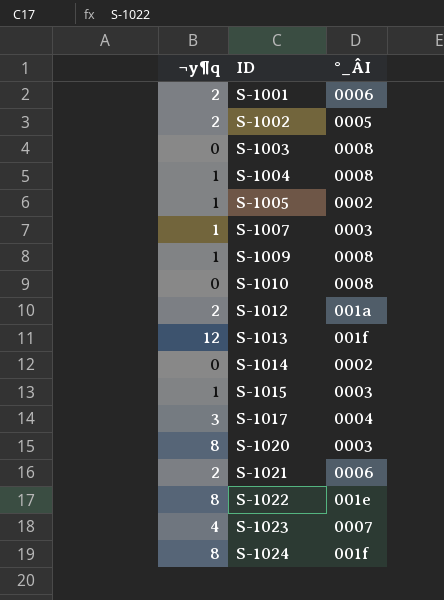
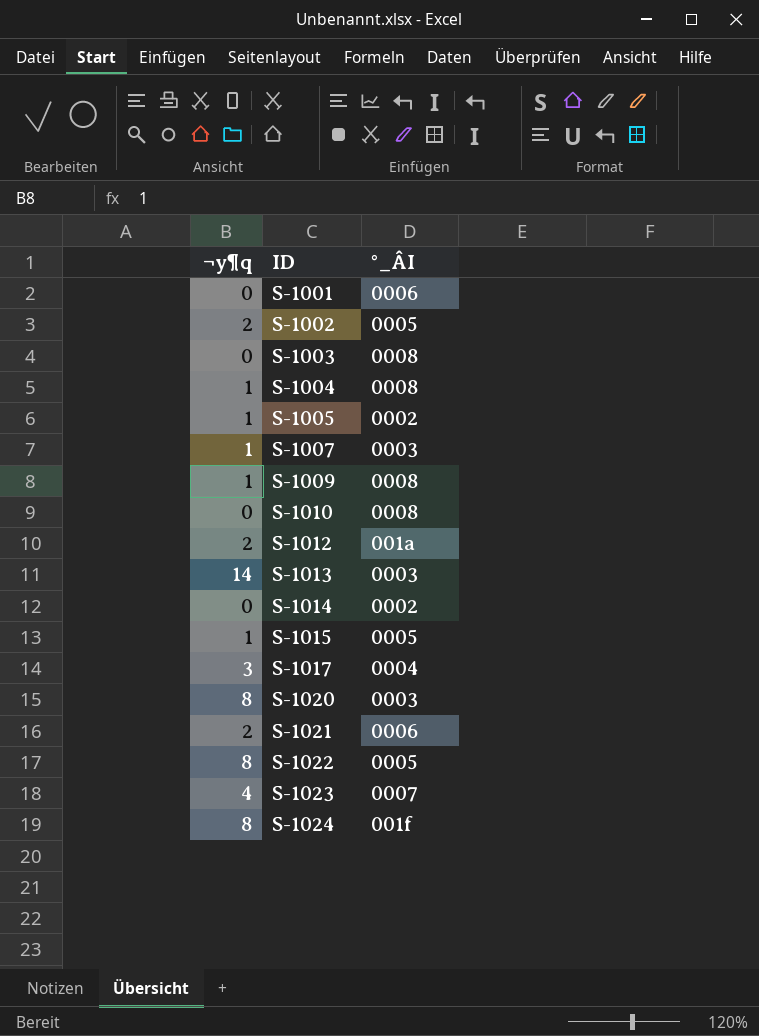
S-1001 | ¬y¶q: 2 -> 0
S-1013 | ¬y¶q: 12 -> 14
S-1013 | °_ÂI: 001f -> 0003
S-1015 | °_ÂI: 0003 -> 0005
S-1022 | °_ÂI: 001e -> 0005

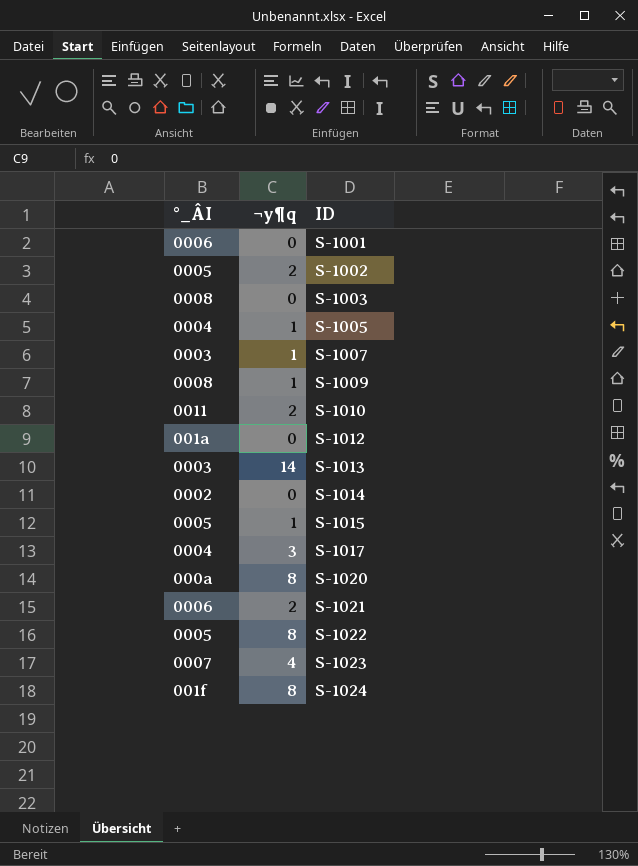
column °_ÂI | position: 3 -> 1
row S-1004: 1 | 0008 -> none
S-1005 | °_ÂI: 0002 -> 0004
S-1010 | °_ÂI: 0008 -> 0011
S-1010 | ¬y¶q: 0 -> 2
S-1012 | ¬y¶q: 2 -> 0
S-1020 | °_ÂI: 0003 -> 000a

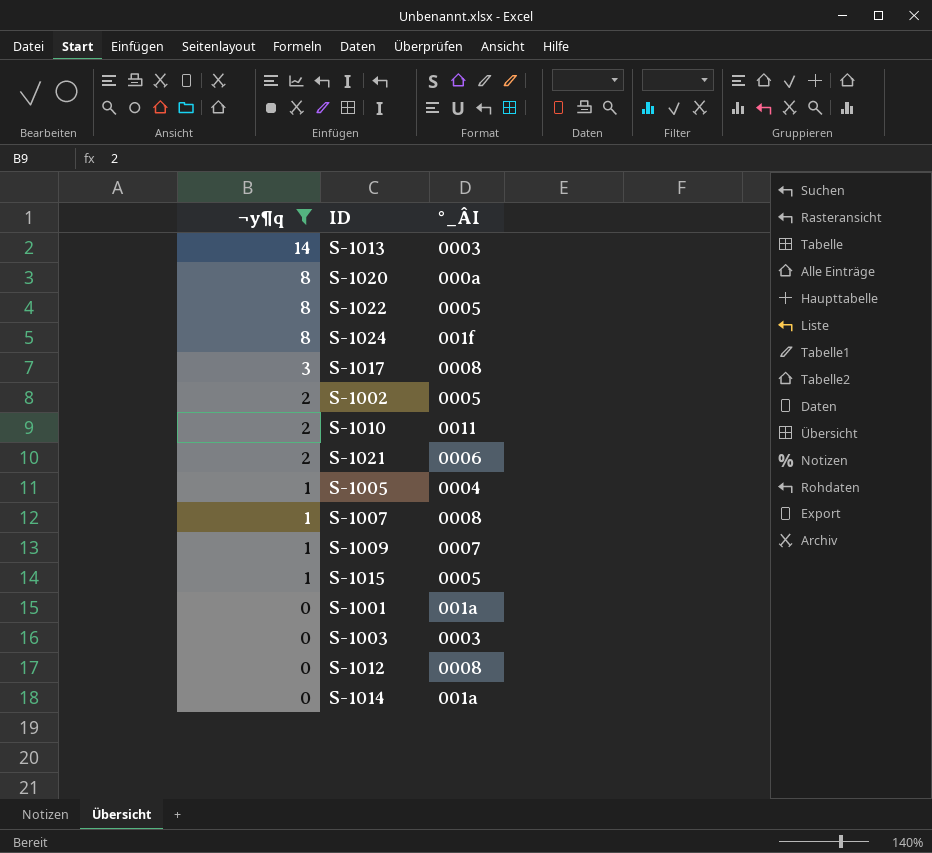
filter: none -> ¬y¶q != 4
row order: ID ascending -> ¬y¶q descending
column °_ÂI | position: 1 -> 3
S-1017 | °_ÂI: 0004 -> 0008
S-1007 | °_ÂI: 0003 -> 0008
S-1009 | °_ÂI: 0008 -> 0007
S-1001 | °_ÂI: 0006 -> 001a
S-1003 | °_ÂI: 0008 -> 0003
S-1012 | °_ÂI: 001a -> 0008
S-1014 | °_ÂI: 0002 -> 001a

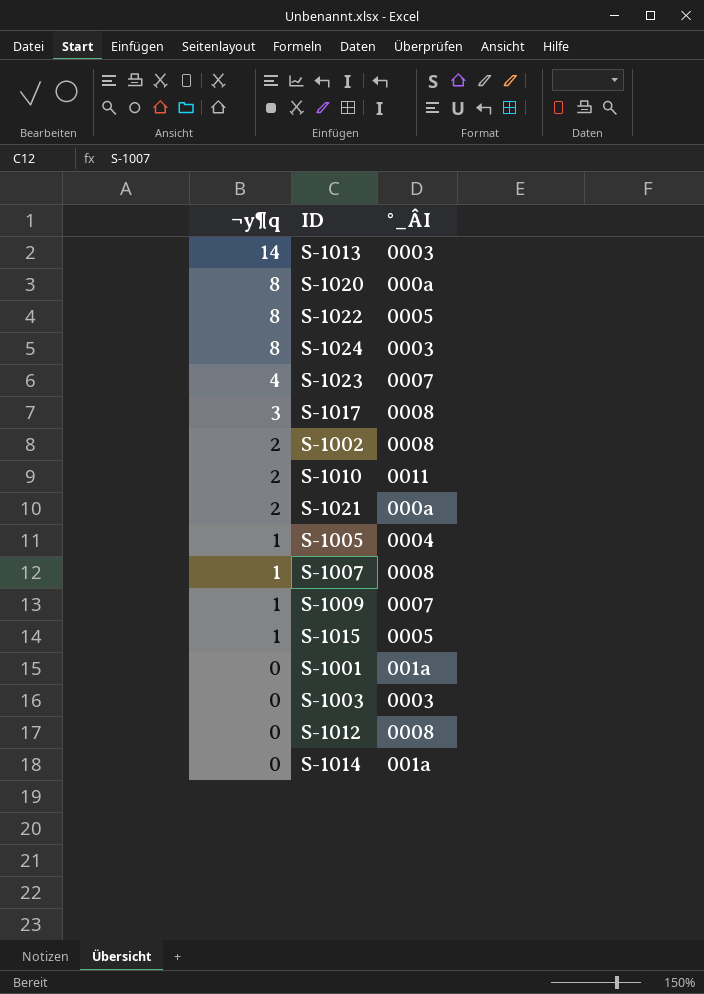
filter: ¬y¶q != 4 -> none
S-1024 | °_ÂI: 001f -> 0003
S-1002 | °_ÂI: 0005 -> 0008
S-1021 | °_ÂI: 0006 -> 000a

